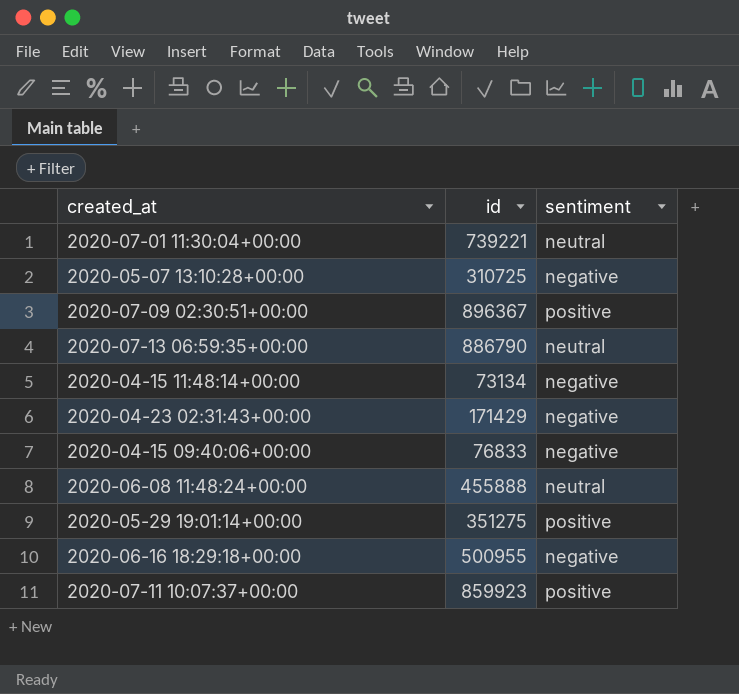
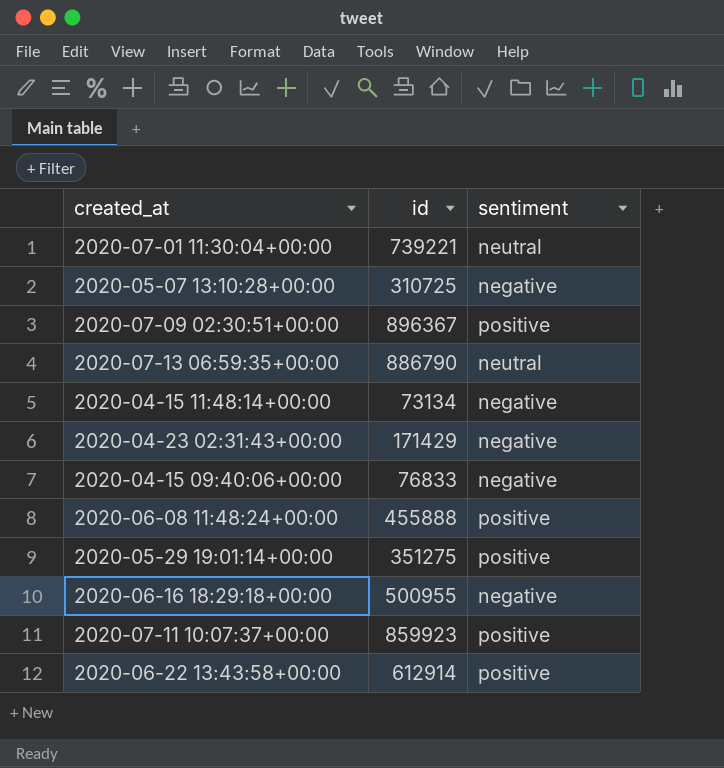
2020-06-08 11:48:24+00:00 | sentiment: neutral -> positive
row 2020-06-22 13:43:58+00:00: none -> 612914 | positive

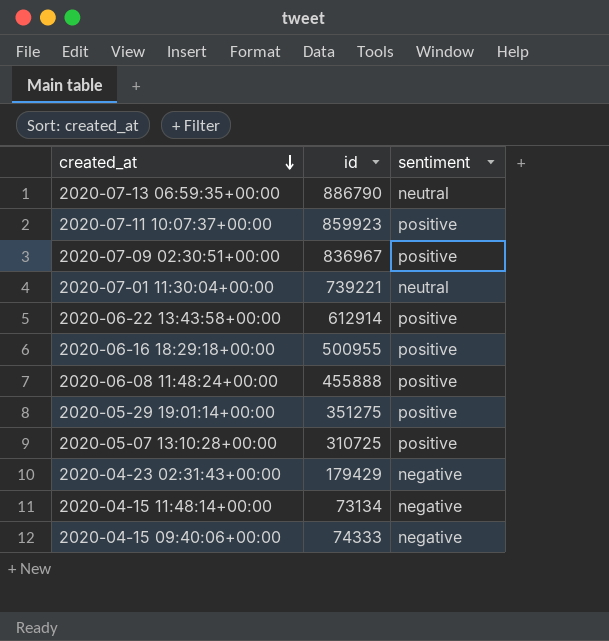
row order: none -> created_at descending
2020-07-09 02:30:51+00:00 | id: 896367 -> 836967
2020-06-16 18:29:18+00:00 | sentiment: negative -> positive
2020-05-07 13:10:28+00:00 | sentiment: negative -> positive
2020-04-23 02:31:43+00:00 | id: 171429 -> 179429
2020-04-15 09:40:06+00:00 | id: 76833 -> 74333

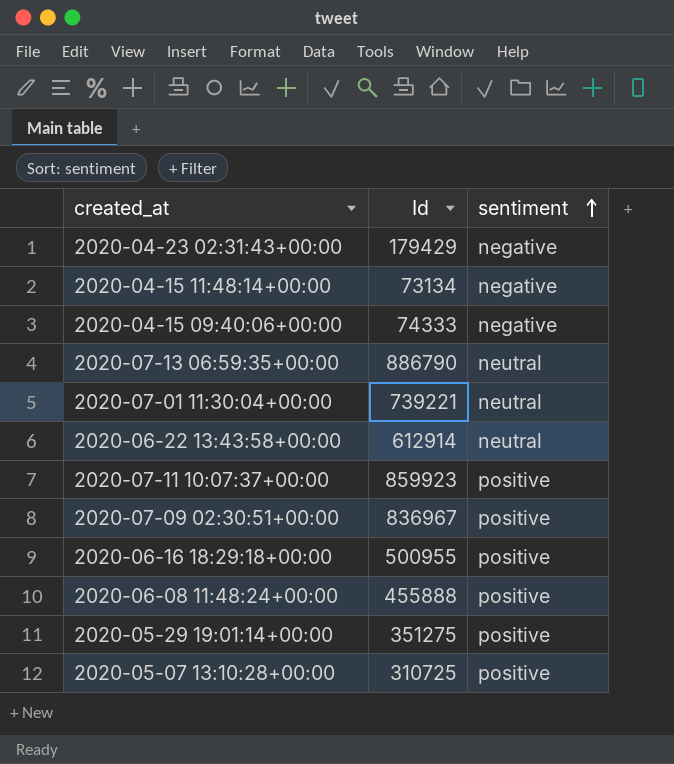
row order: created_at descending -> sentiment ascending
column name: id -> Id
2020-06-22 13:43:58+00:00 | sentiment: positive -> neutral

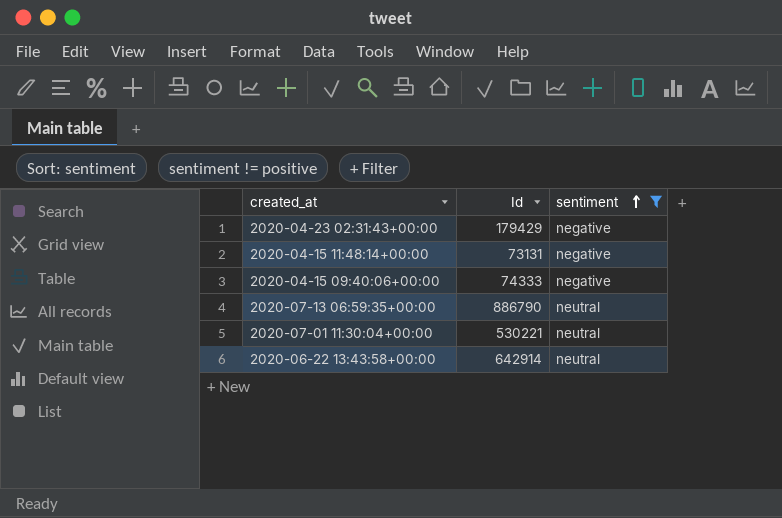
filter: none -> sentiment != positive
2020-04-15 11:48:14+00:00 | Id: 73134 -> 73131
2020-07-01 11:30:04+00:00 | Id: 739221 -> 530221
2020-06-22 13:43:58+00:00 | Id: 612914 -> 642914

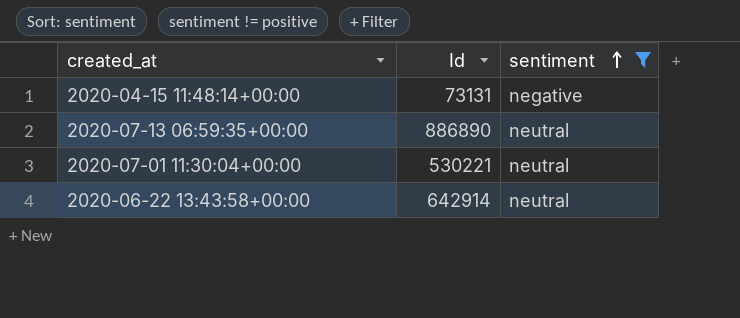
row 2020-04-23 02:31:43+00:00: 179429 | negative -> none
row 2020-04-15 09:40:06+00:00: 74333 | negative -> none
2020-07-13 06:59:35+00:00 | Id: 886790 -> 886890

